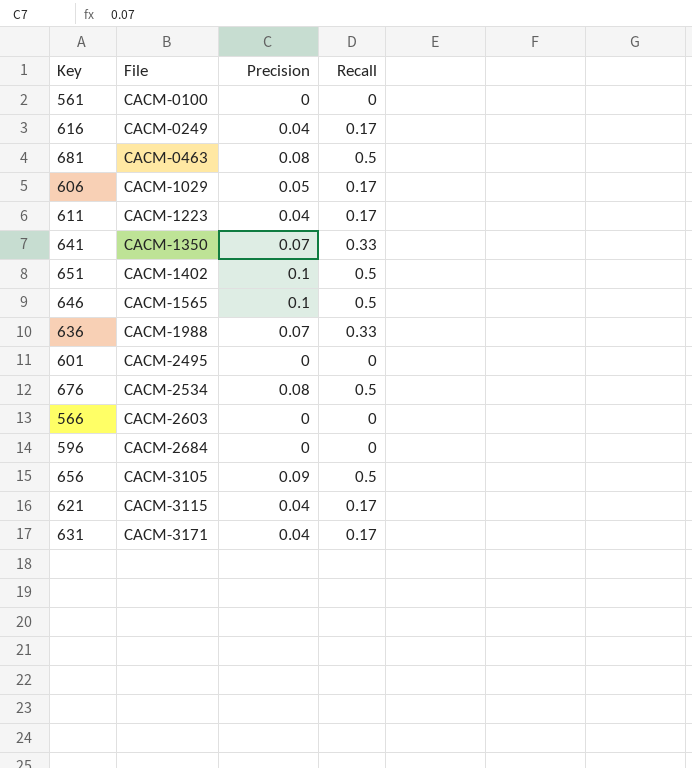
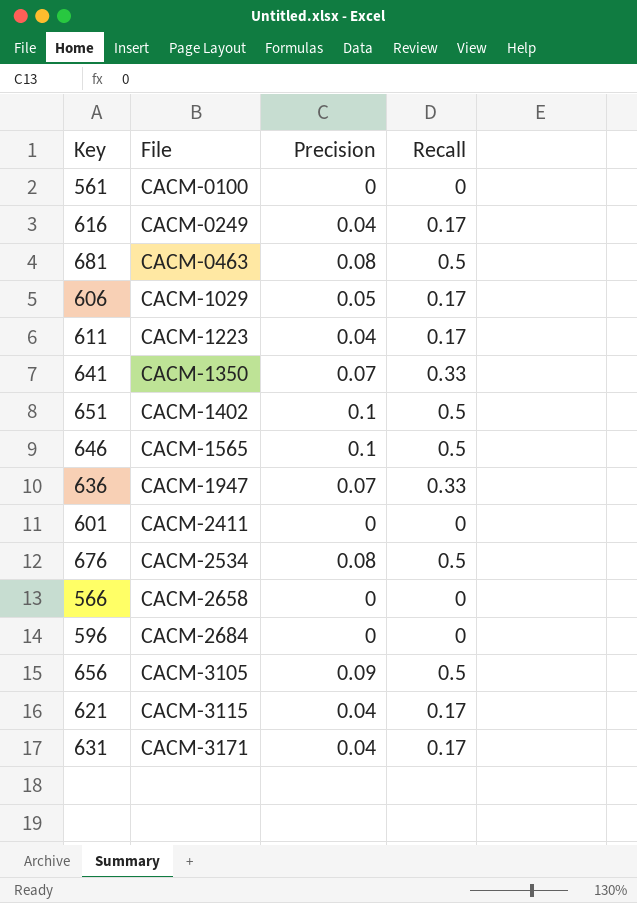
636 | File: CACM-1988 -> CACM-1947
601 | File: CACM-2495 -> CACM-2411
566 | File: CACM-2603 -> CACM-2658

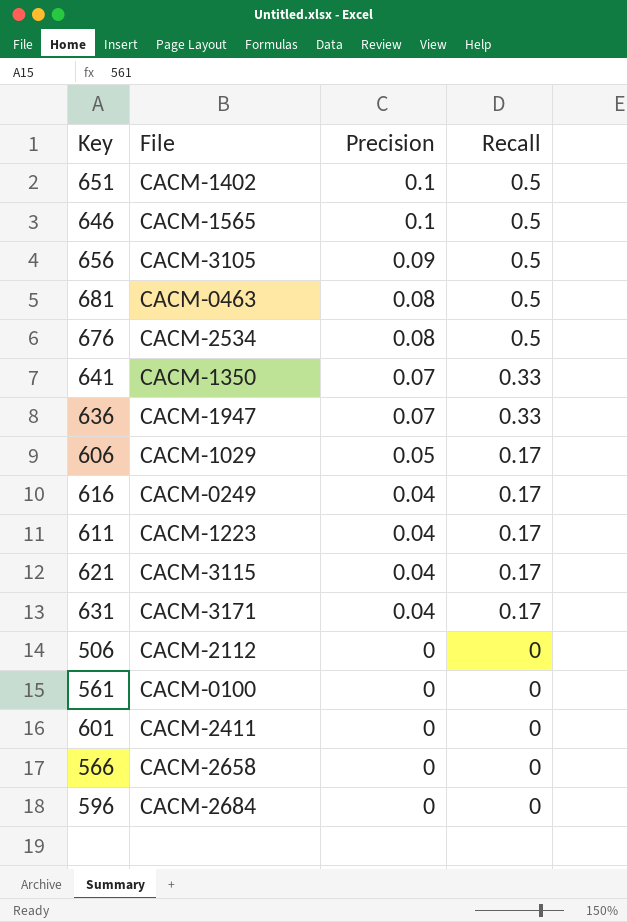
row order: File ascending -> Precision descending
row 506: none -> CACM-2112 | 0 | 0

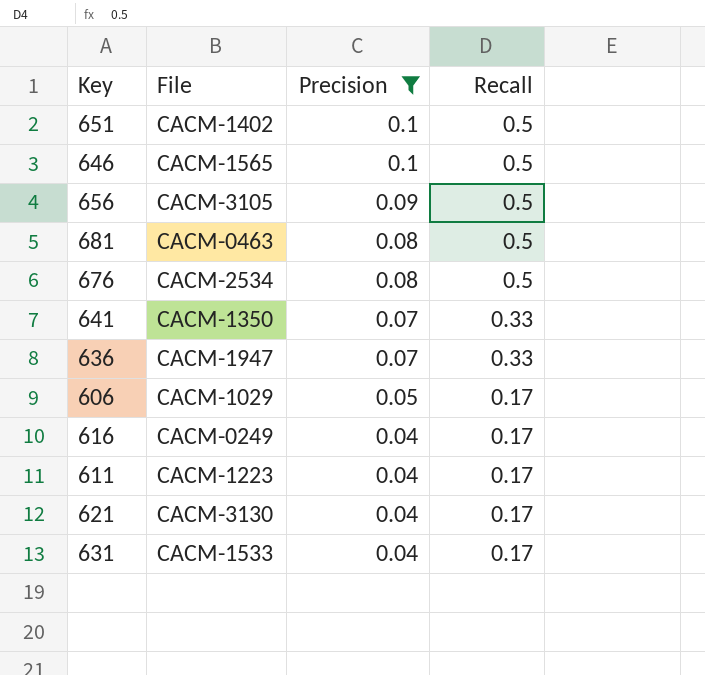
filter: none -> Precision != 0
621 | File: CACM-3115 -> CACM-3130
631 | File: CACM-3171 -> CACM-1533

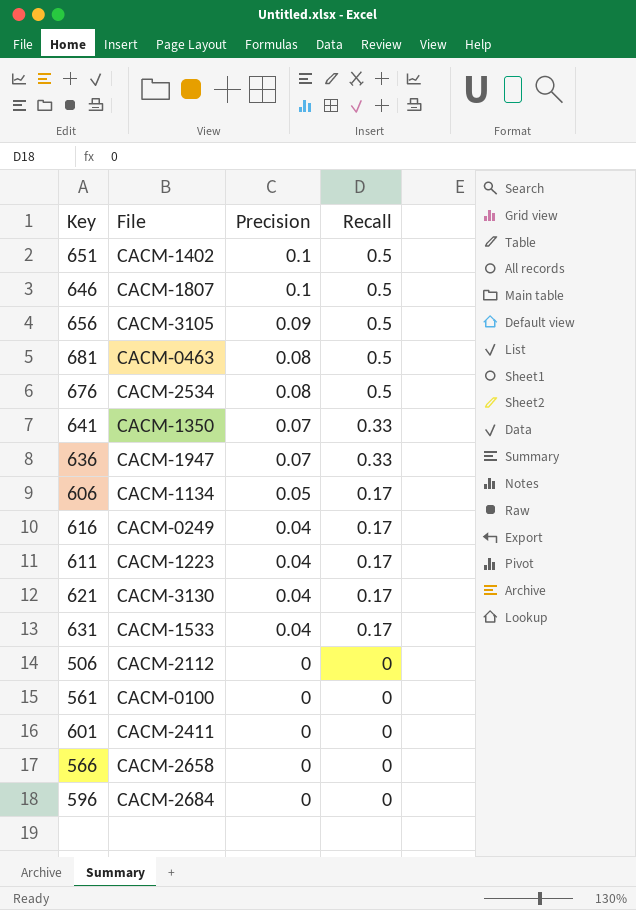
filter: Precision != 0 -> none
646 | File: CACM-1565 -> CACM-1807
606 | File: CACM-1029 -> CACM-1134

